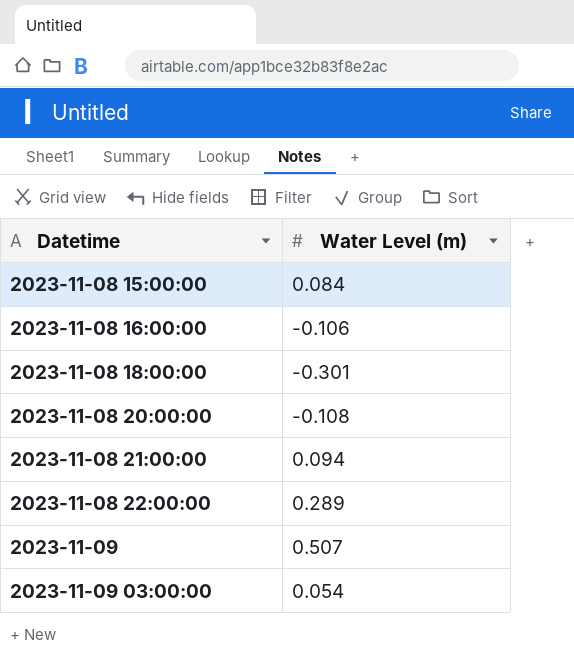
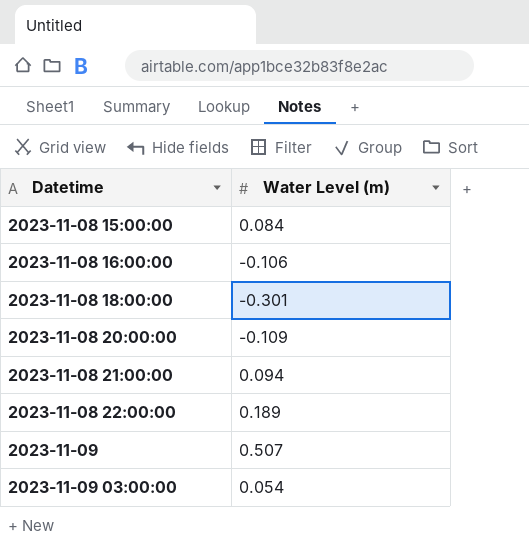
2023-11-08 20:00:00 | Water Level (m): -0.108 -> -0.109
2023-11-08 22:00:00 | Water Level (m): 0.289 -> 0.189

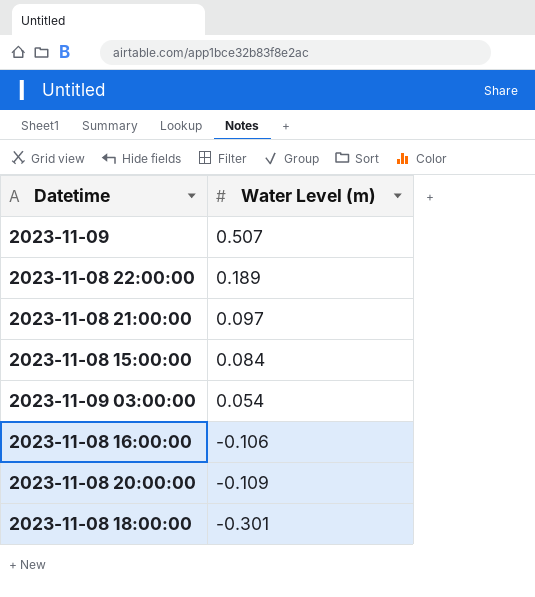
row order: Datetime ascending -> Water Level (m) descending
2023-11-08 21:00:00 | Water Level (m): 0.094 -> 0.097

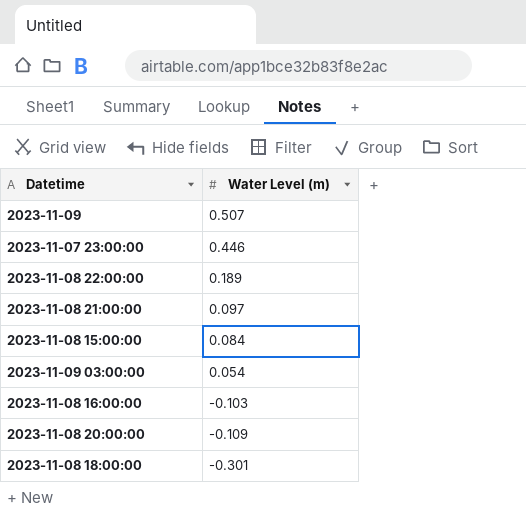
row 2023-11-07 23:00:00: none -> 0.446
2023-11-08 16:00:00 | Water Level (m): -0.106 -> -0.103

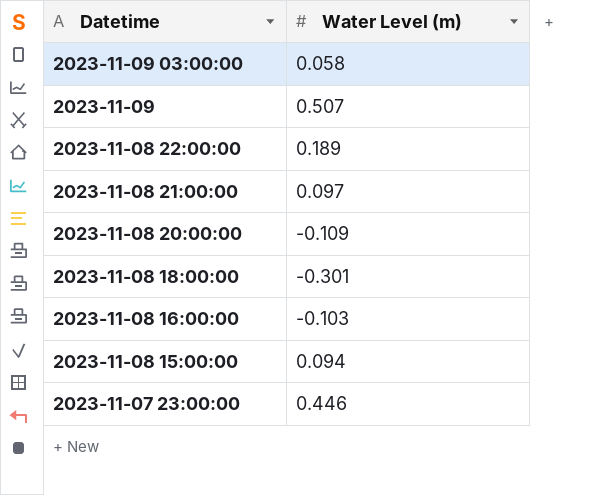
row order: Water Level (m) descending -> Datetime descending
2023-11-09 03:00:00 | Water Level (m): 0.054 -> 0.058
2023-11-08 15:00:00 | Water Level (m): 0.084 -> 0.094

